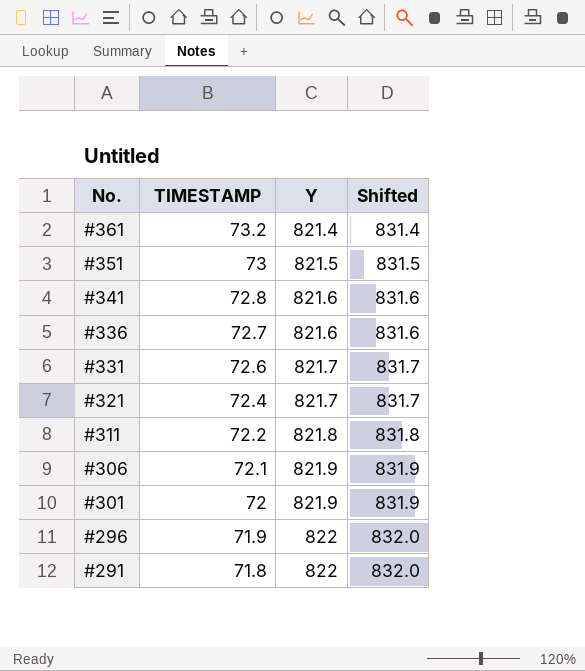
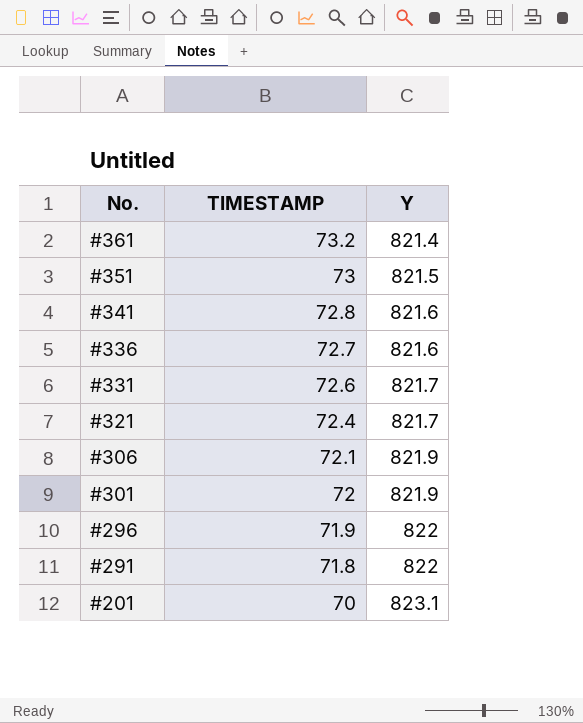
column Shifted | formula: [Y] + 10 -> none
row #311: 72.2 | 821.8 | 831.8 -> none
row #201: none -> 70 | 823.1

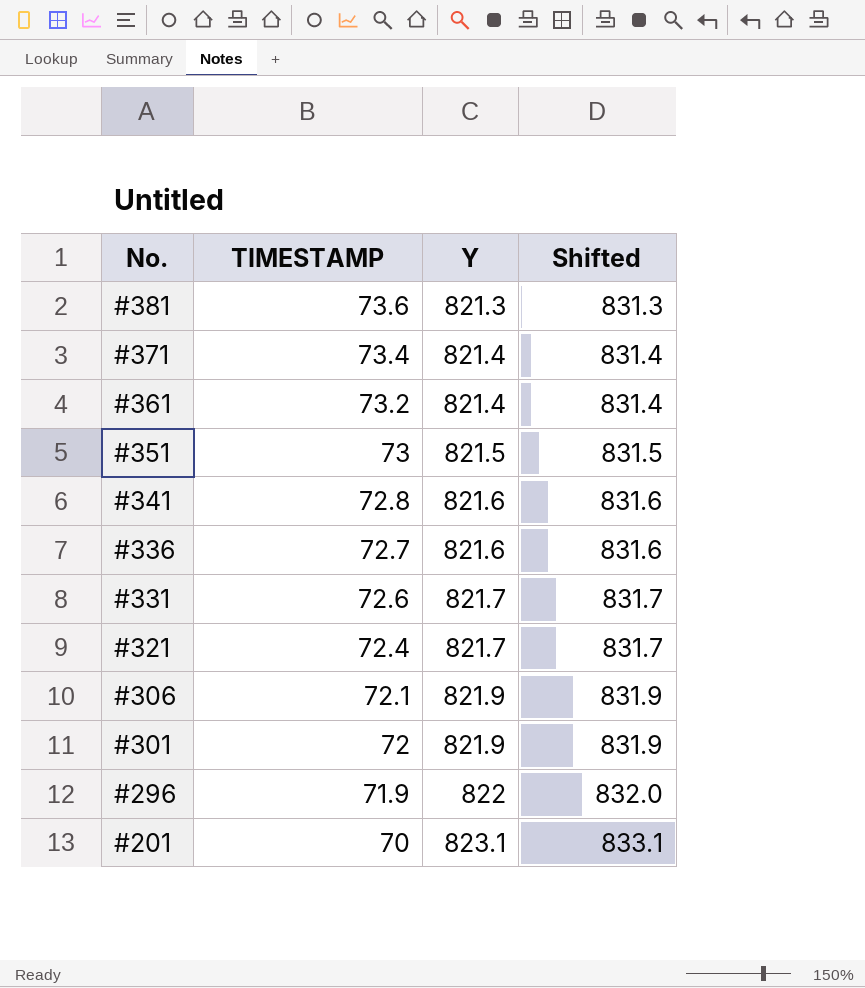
column Shifted | formula: none -> [Y] + 10
row #291: 71.8 | 822 -> none
row #381: none -> 73.6 | 821.3 | 831.3
row #371: none -> 73.4 | 821.4 | 831.4

